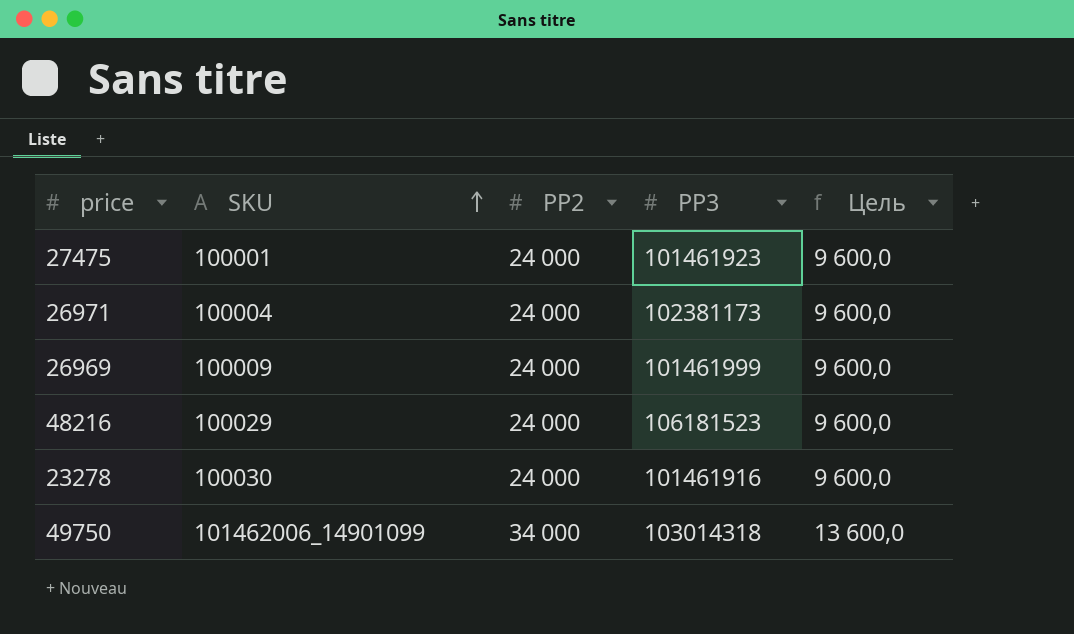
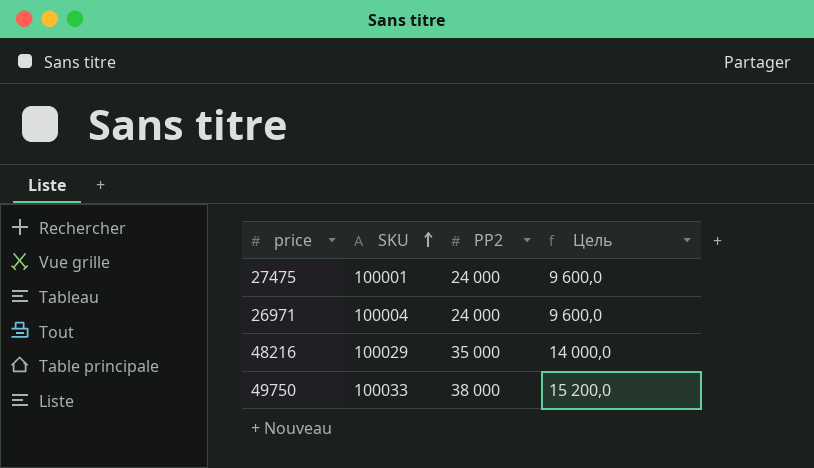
column PP3 | position: 4 -> none
row 26969: 100009 | 24 000 | 101461999 | 9 600,0 -> none
row 23278: 100030 | 24 000 | 101461916 | 9 600,0 -> none
48216 | PP2: 24 000 -> 35 000
48216 | Цель: 9 600,0 -> 14 000,0
49750 | SKU: 101462006_14901099 -> 100033
49750 | PP2: 34 000 -> 38 000
49750 | Цель: 13 600,0 -> 15 200,0

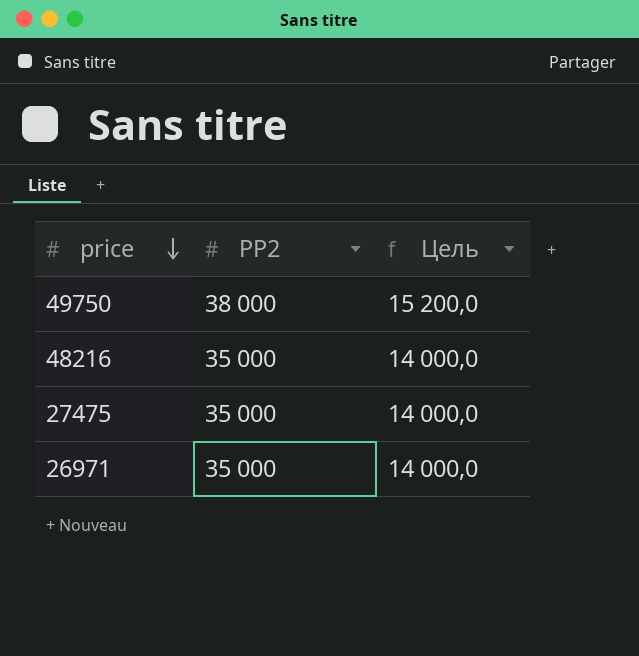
row order: SKU ascending -> price descending
column SKU | position: 2 -> none
27475 | PP2: 24 000 -> 35 000
27475 | Цель: 9 600,0 -> 14 000,0
26971 | PP2: 24 000 -> 35 000
26971 | Цель: 9 600,0 -> 14 000,0

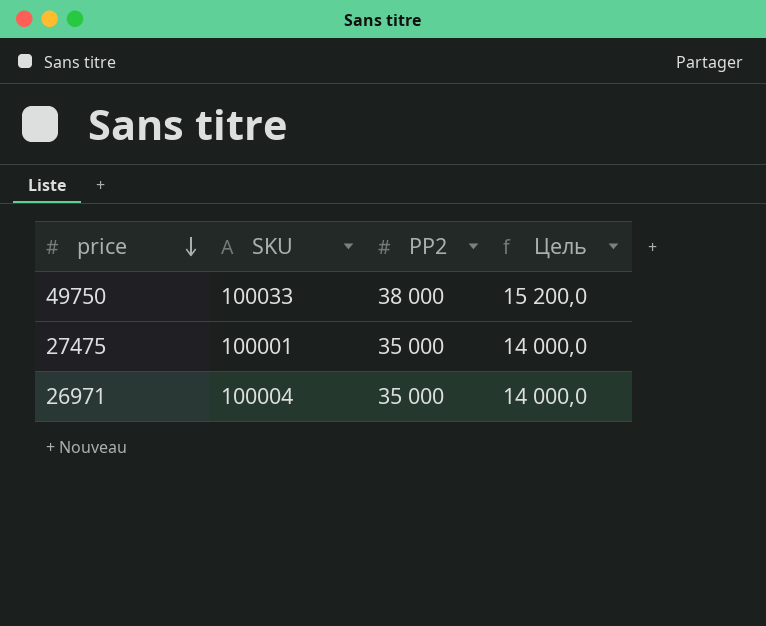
column SKU | position: none -> 2
row 48216: 35 000 | 14 000,0 -> none

